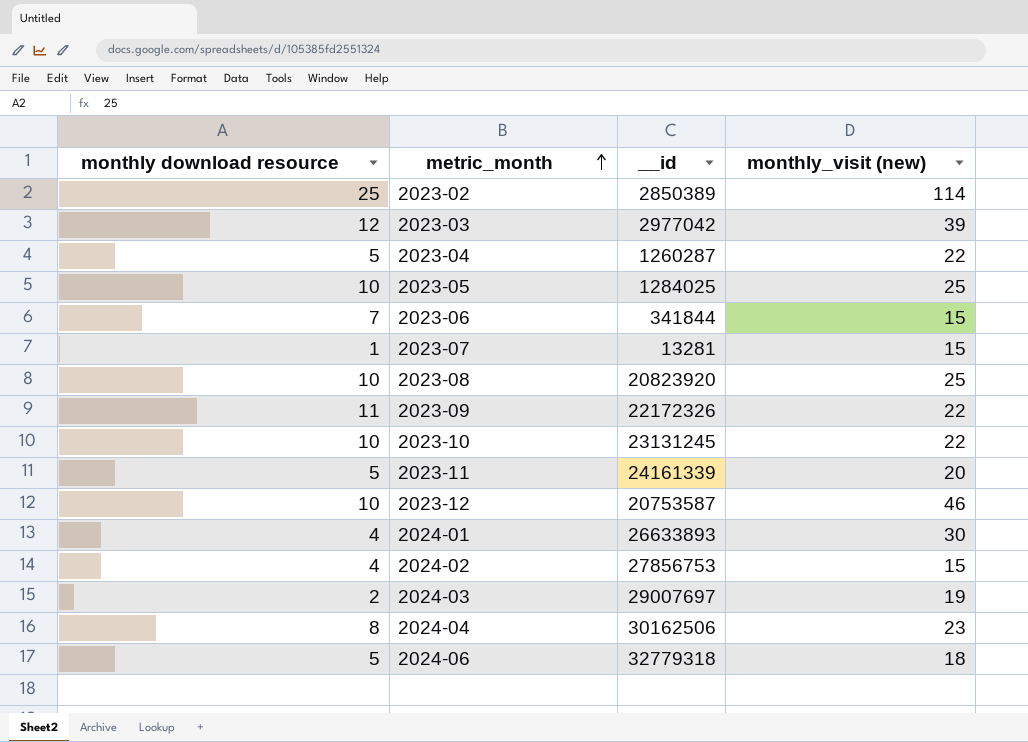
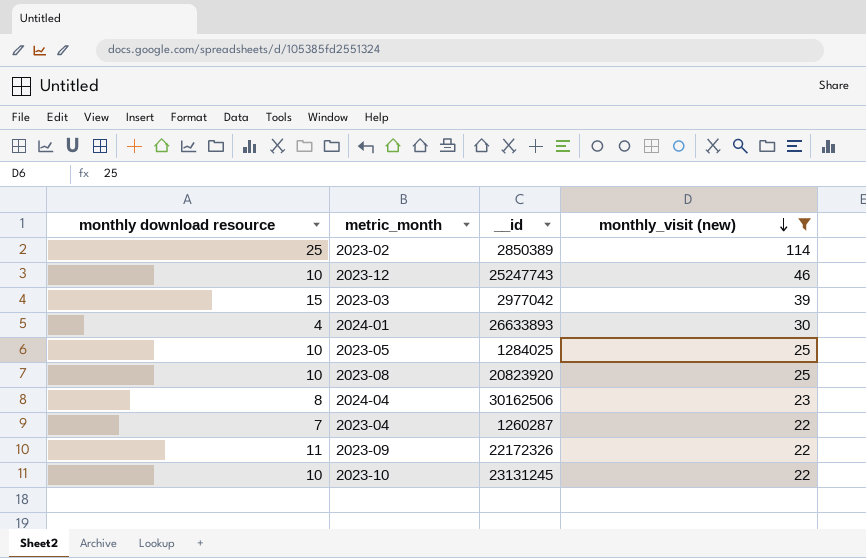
filter: none -> monthly_visit (new) >= 22
row order: metric_month ascending -> monthly_visit (new) descending
2023-12 | __id: 20753587 -> 25247743
2023-03 | monthly download resource: 12 -> 15
2023-04 | monthly download resource: 5 -> 7

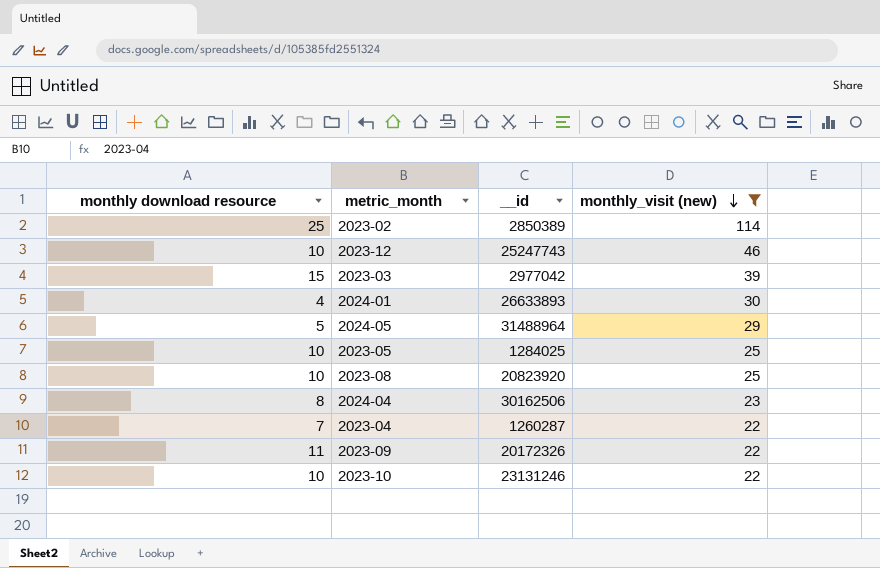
row 2024-05: none -> 5 | 31488964 | 29
2023-09 | __id: 22172326 -> 20172326
2023-10 | __id: 23131245 -> 23131246

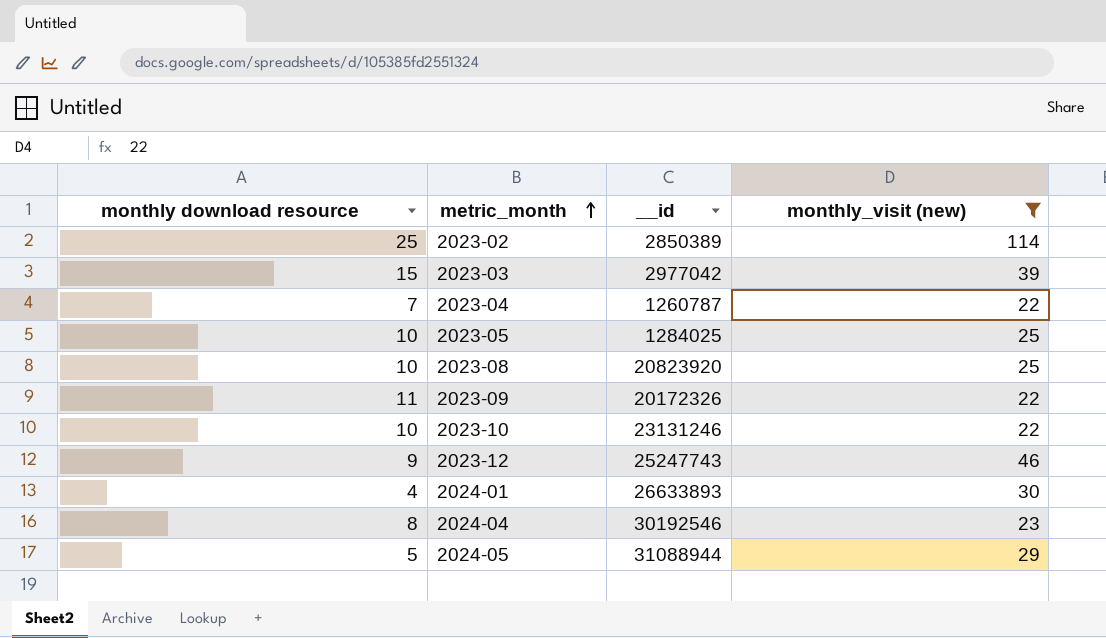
row order: monthly_visit (new) descending -> metric_month ascending
2023-04 | __id: 1260287 -> 1260787
2023-12 | monthly download resource: 10 -> 9
2024-04 | __id: 30162506 -> 30192546
2024-05 | __id: 31488964 -> 31088944

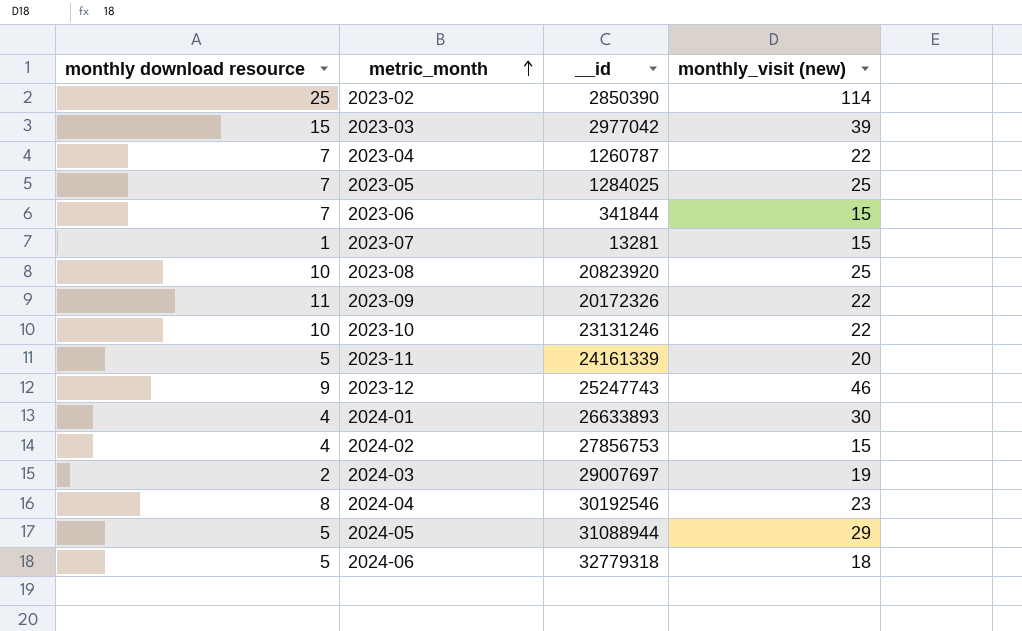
filter: monthly_visit (new) >= 22 -> none
2023-02 | __id: 2850389 -> 2850390
2023-05 | monthly download resource: 10 -> 7

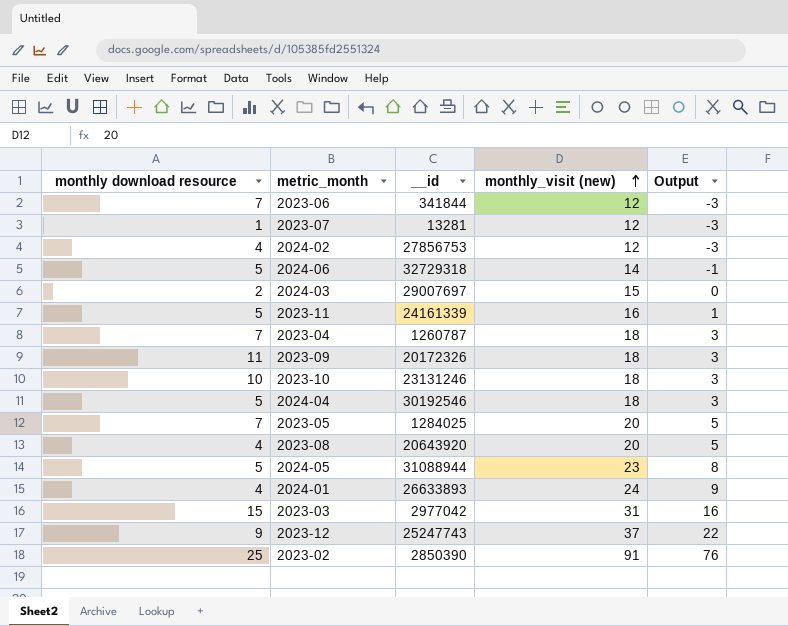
row order: metric_month ascending -> monthly_visit (new) ascending
column Output | formula: none -> [monthly_visit (new)] - 15
2023-06 | monthly_visit (new): 15 -> 12
2023-07 | monthly_visit (new): 15 -> 12
2024-02 | monthly_visit (new): 15 -> 12
2024-06 | __id: 32779318 -> 32729318
2024-06 | monthly_visit (new): 18 -> 14
2024-03 | monthly_visit (new): 19 -> 15
2023-11 | monthly_visit (new): 20 -> 16
2023-04 | monthly_visit (new): 22 -> 18
2023-09 | monthly_visit (new): 22 -> 18
2023-10 | monthly_visit (new): 22 -> 18
2024-04 | monthly download resource: 8 -> 5
2024-04 | monthly_visit (new): 23 -> 18
2023-05 | monthly_visit (new): 25 -> 20
2023-08 | monthly download resource: 10 -> 4
2023-08 | __id: 20823920 -> 20643920
2023-08 | monthly_visit (new): 25 -> 20
2024-05 | monthly_visit (new): 29 -> 23
2024-01 | monthly_visit (new): 30 -> 24
2023-03 | monthly_visit (new): 39 -> 31
2023-12 | monthly_visit (new): 46 -> 37
2023-02 | monthly_visit (new): 114 -> 91

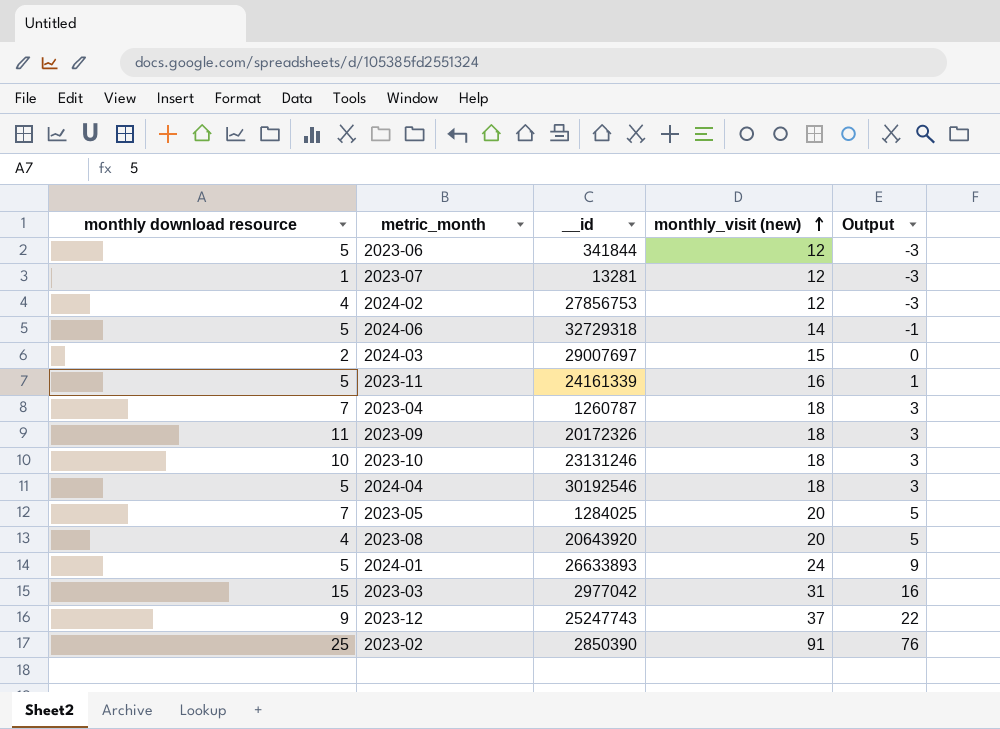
row 2024-05: 5 | 31088944 | 23 | 8 -> none
2023-06 | monthly download resource: 7 -> 5
2024-01 | monthly download resource: 4 -> 5

